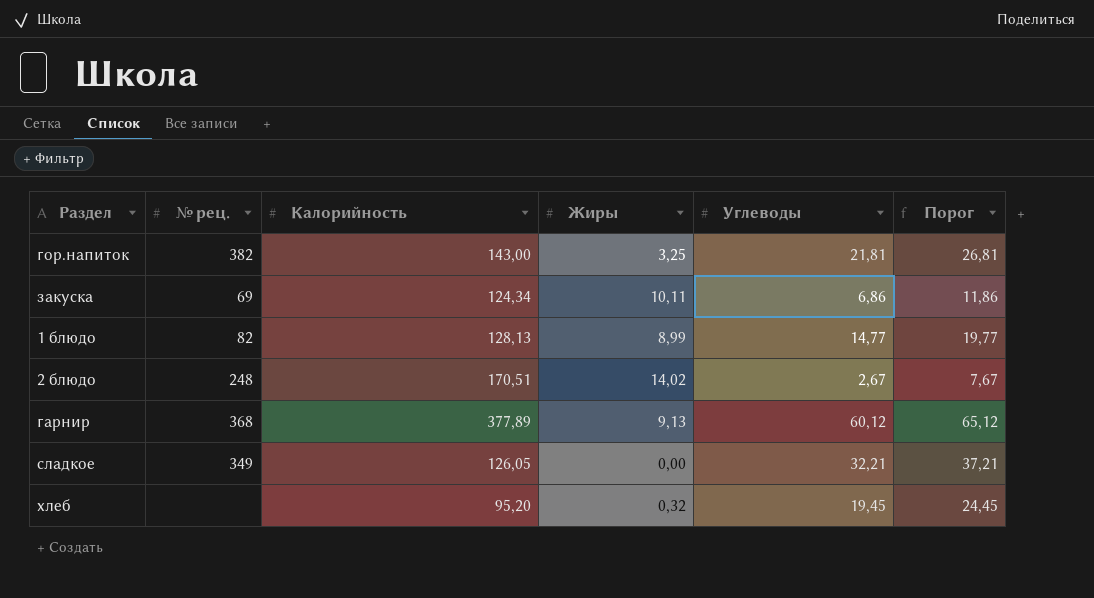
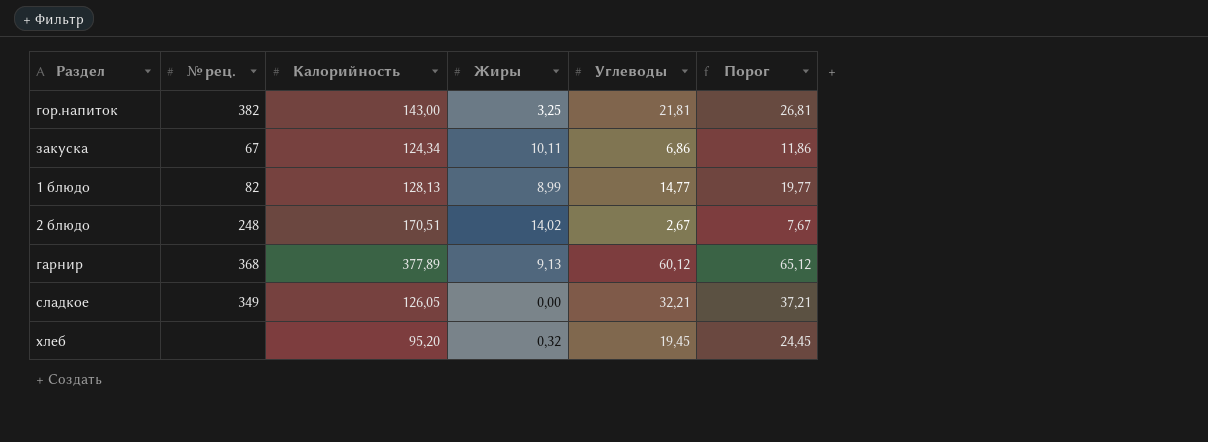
закуска | № рец.: 69 -> 67

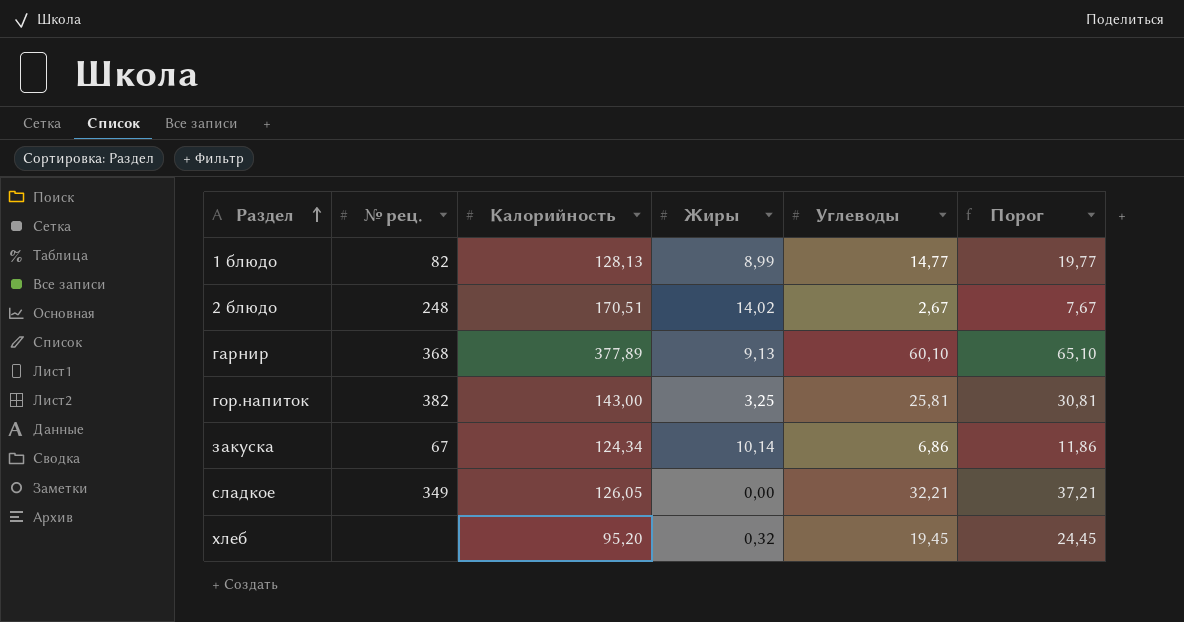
row order: none -> Раздел ascending
гарнир | Углеводы: 60,12 -> 60,10
гарнир | Порог: 65,12 -> 65,10
гор.напиток | Углеводы: 21,81 -> 25,81
гор.напиток | Порог: 26,81 -> 30,81
закуска | Жиры: 10,11 -> 10,14

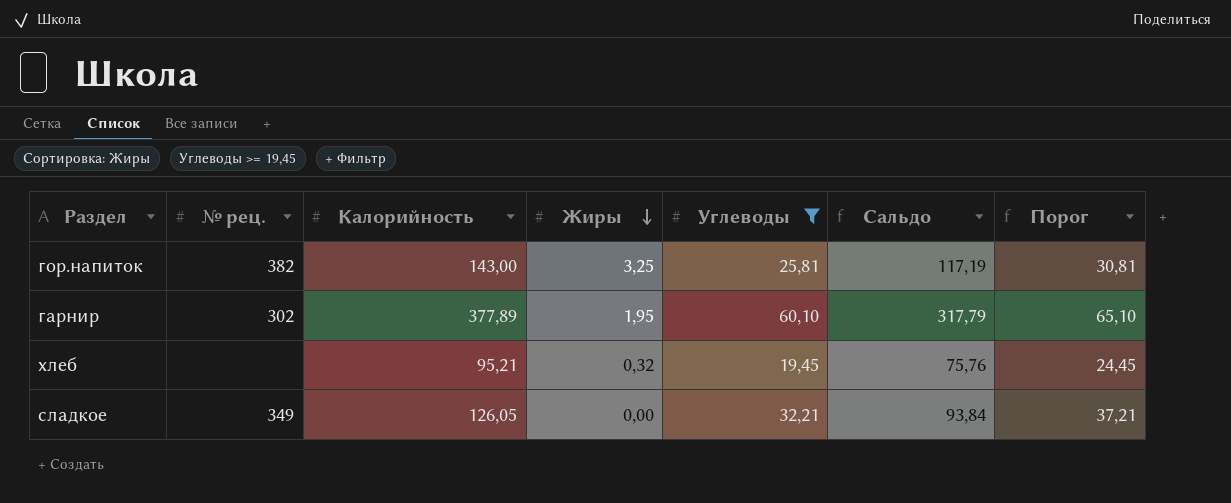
filter: none -> Углеводы >= 19,45
row order: Раздел ascending -> Жиры descending
column Сальдо | formula: none -> [Калорийность] - [Углеводы]
гарнир | № рец.: 368 -> 302
гарнир | Жиры: 9,13 -> 1,95
хлеб | Калорийность: 95,20 -> 95,21

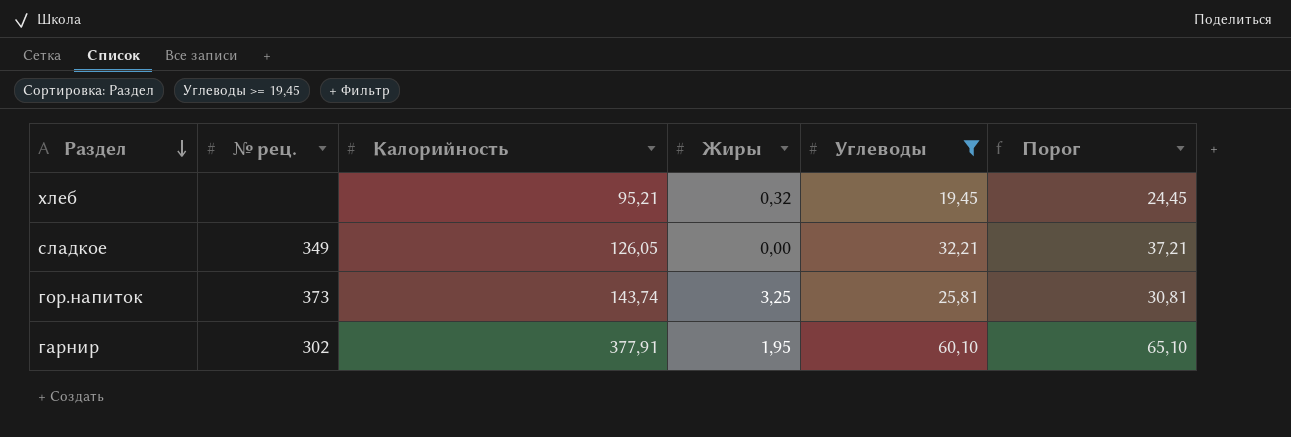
row order: Жиры descending -> Раздел descending
column Сальдо | formula: [Калорийность] - [Углеводы] -> none
гор.напиток | № рец.: 382 -> 373
гор.напиток | Калорийность: 143,00 -> 143,74
гарнир | Калорийность: 377,89 -> 377,91

